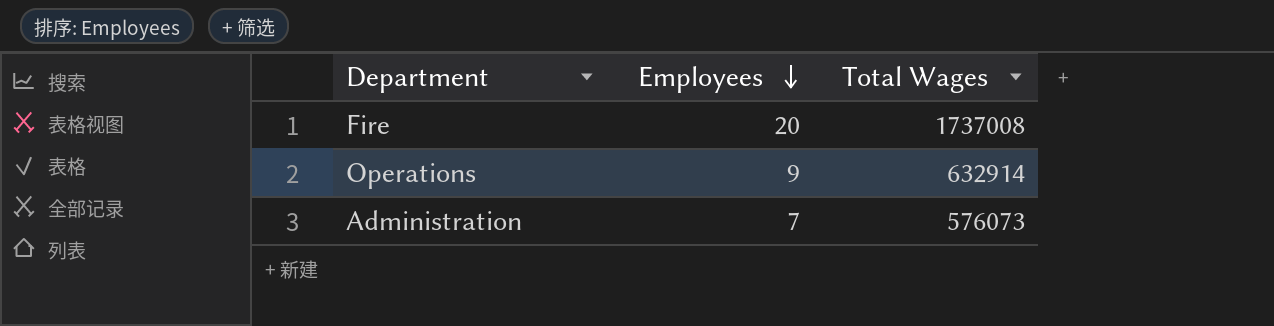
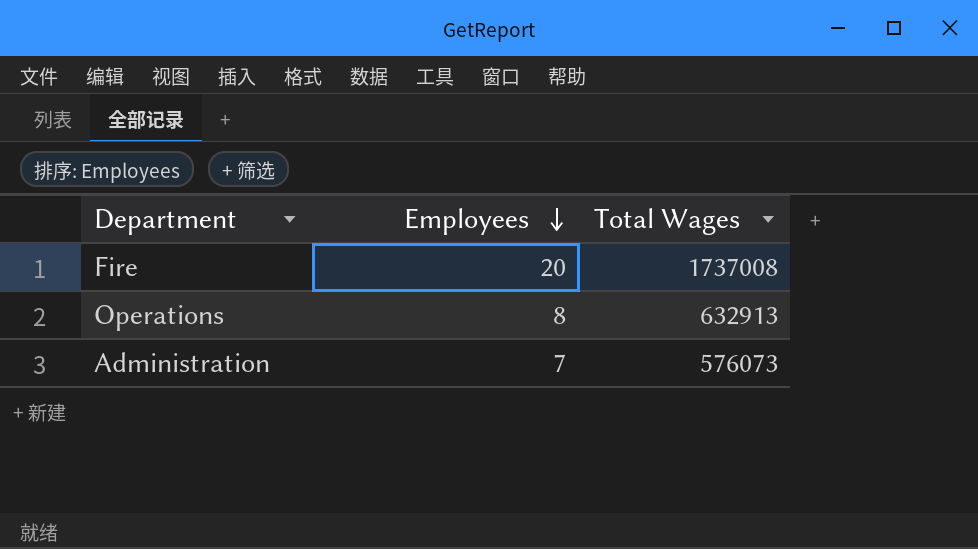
Operations | Employees: 9 -> 8
Operations | Total Wages: 632914 -> 632913

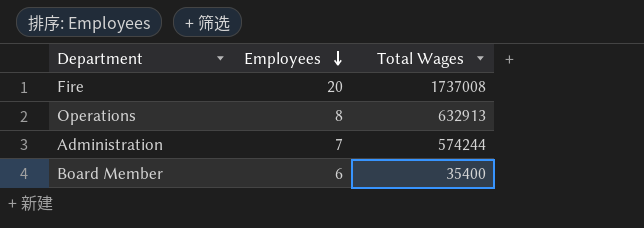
Administration | Total Wages: 576073 -> 574244
row Board Member: none -> 6 | 35400

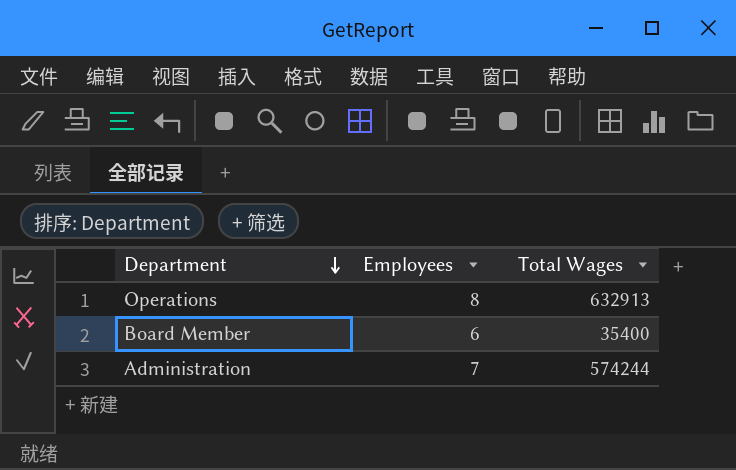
row order: Employees descending -> Department descending
row Fire: 20 | 1737008 -> none

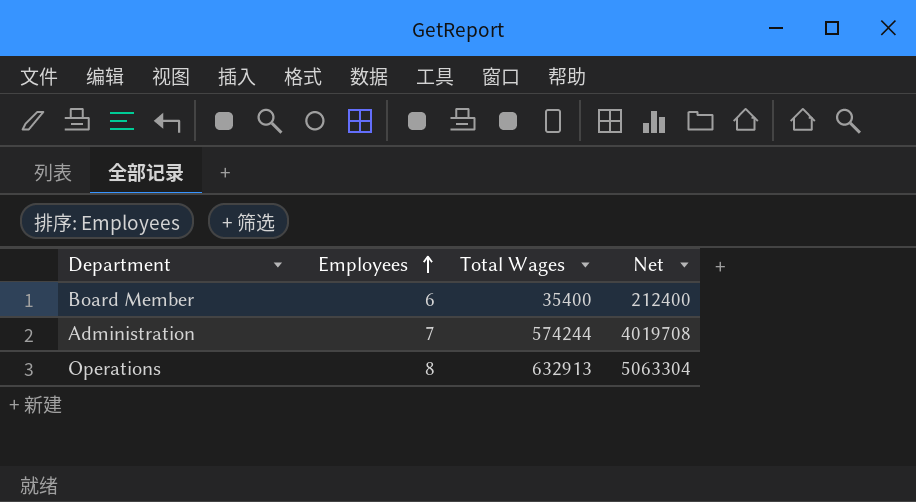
row order: Department descending -> Employees ascending
column Net | formula: none -> [Employees] * [Total Wages]

